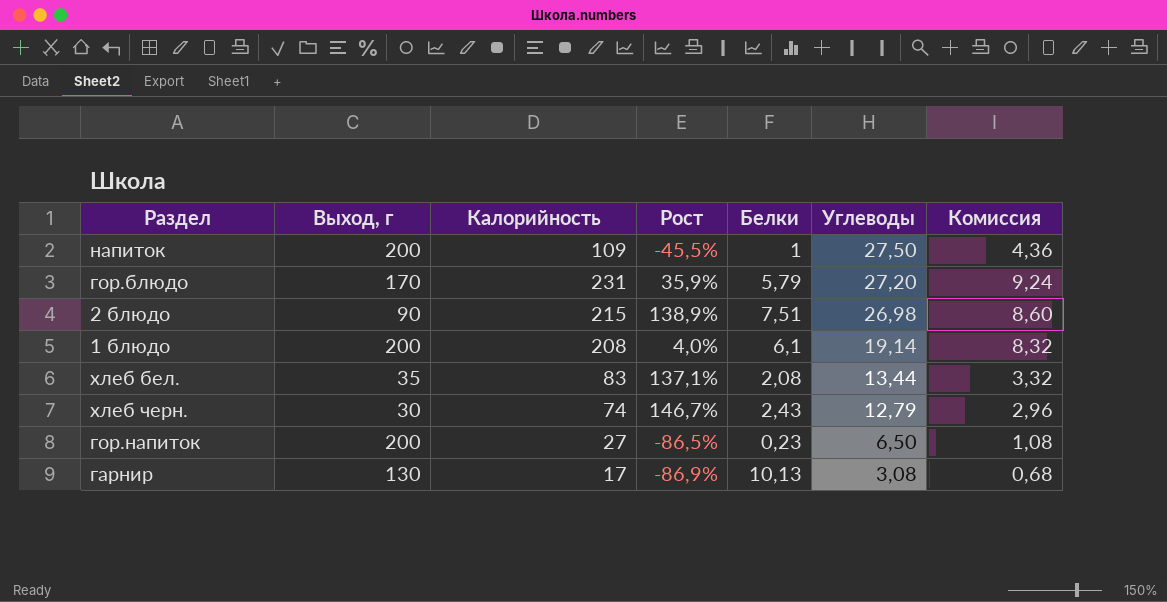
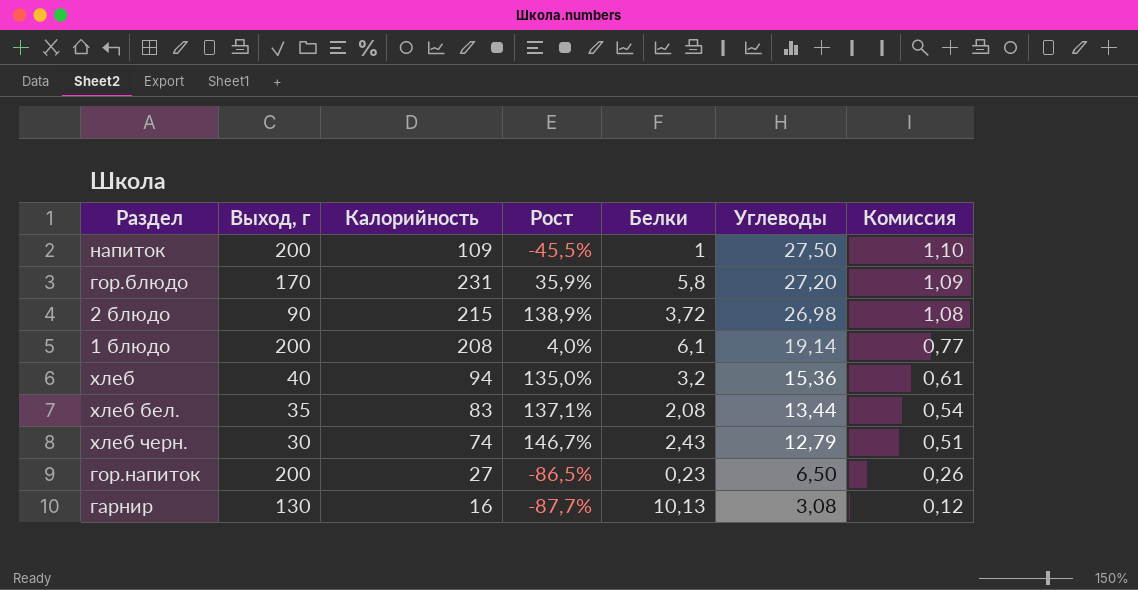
column Комиссия | formula: [Калорийность] * 0,04 -> [Углеводы] * 0,04
гор.блюдо | Белки: 5,79 -> 5,8
2 блюдо | Белки: 7,51 -> 3,72
row хлеб: none -> 40 | 94 | 135,0% | 3,2 | 15,36 | 0,61
гарнир | Калорийность: 17 -> 16
гарнир | Рост: -86,9% -> -87,7%

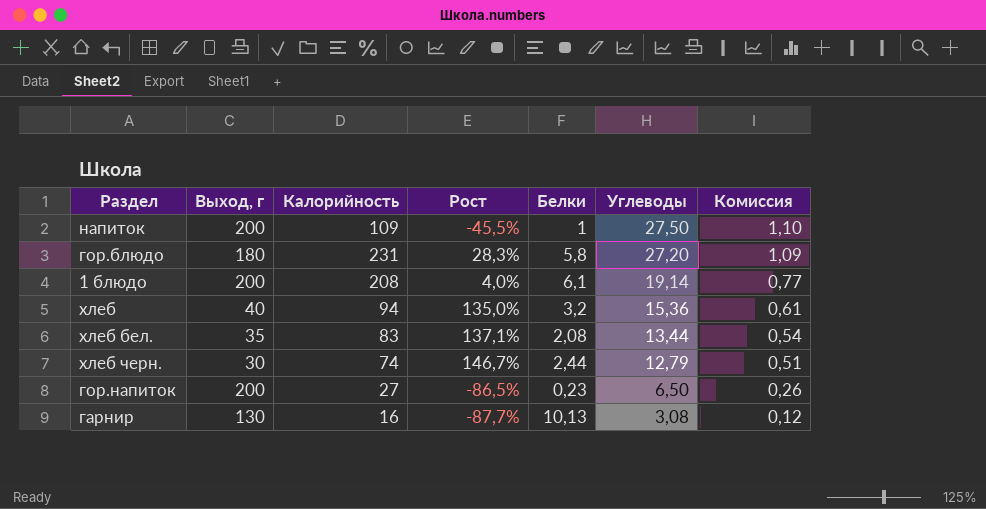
row 2 блюдо: 90 | 215 | 138,9% | 3,72 | 26,98 | 1,08 -> none
гор.блюдо | Выход, г: 170 -> 180
гор.блюдо | Рост: 35,9% -> 28,3%
хлеб черн. | Белки: 2,43 -> 2,44

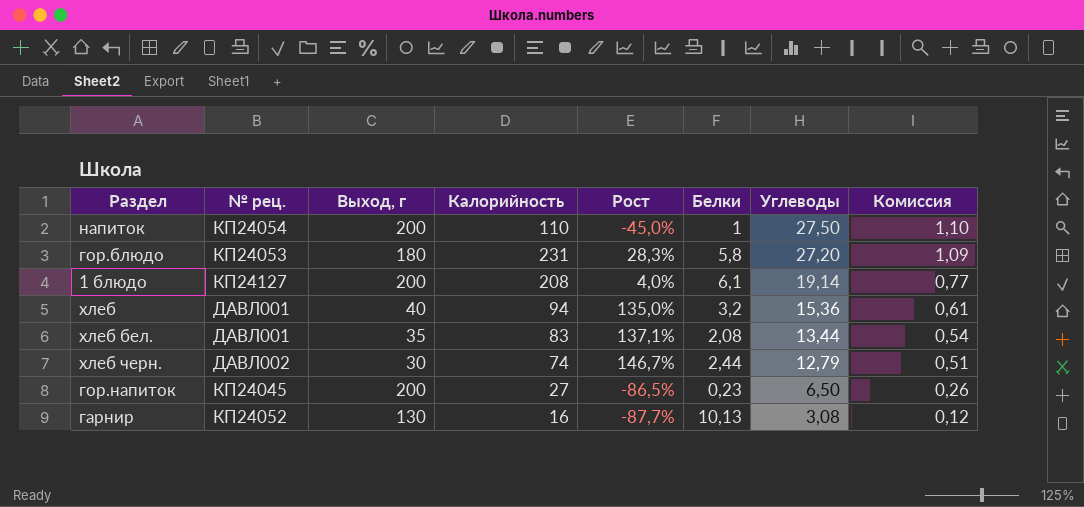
column № рец. | position: none -> 2
напиток | Калорийность: 109 -> 110
напиток | Рост: -45,5% -> -45,0%

